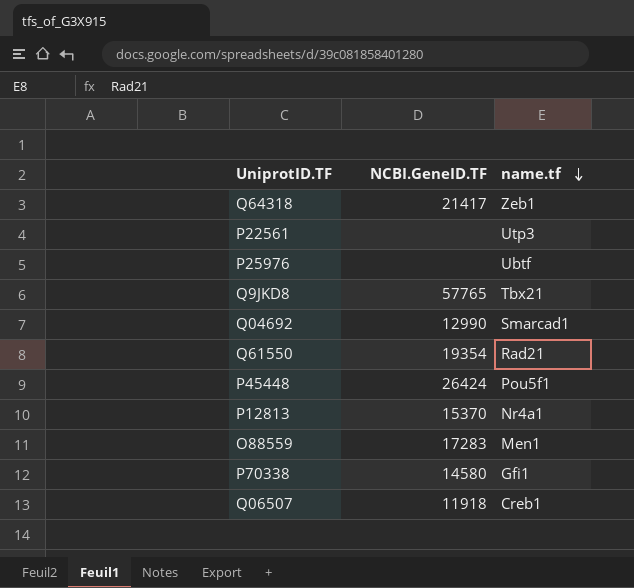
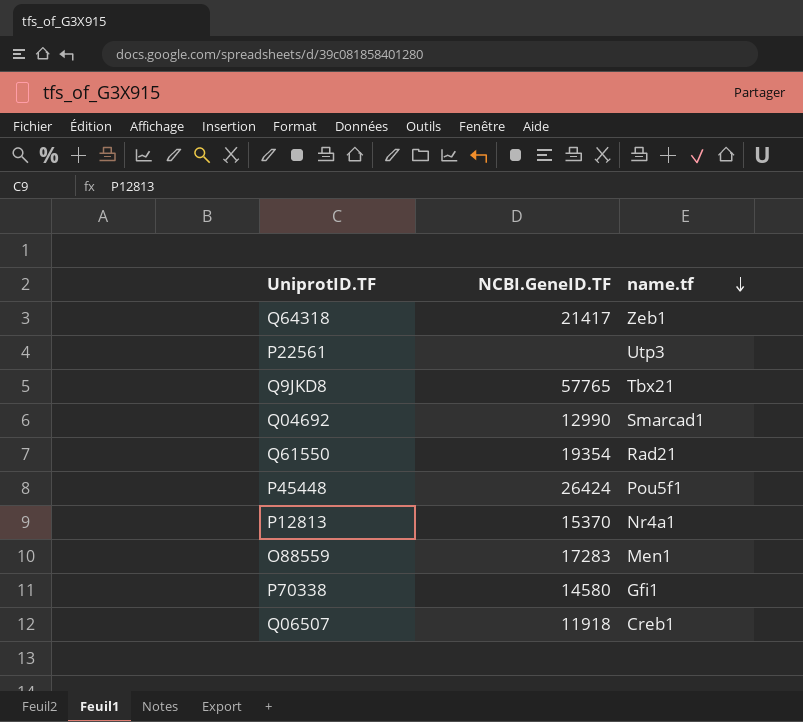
row P25976: none | Ubtf -> none

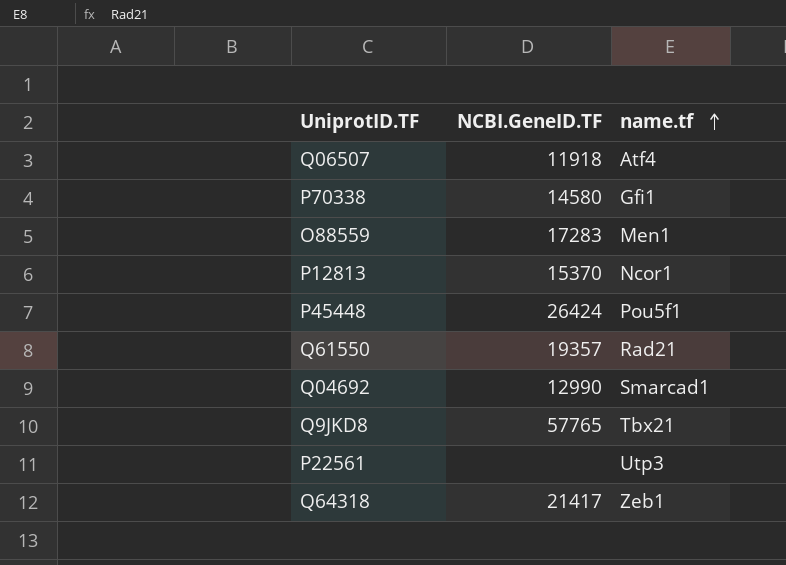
row order: name.tf descending -> name.tf ascending
Q06507 | name.tf: Creb1 -> Atf4
P12813 | name.tf: Nr4a1 -> Ncor1
Q61550 | NCBI.GeneID.TF: 19354 -> 19357

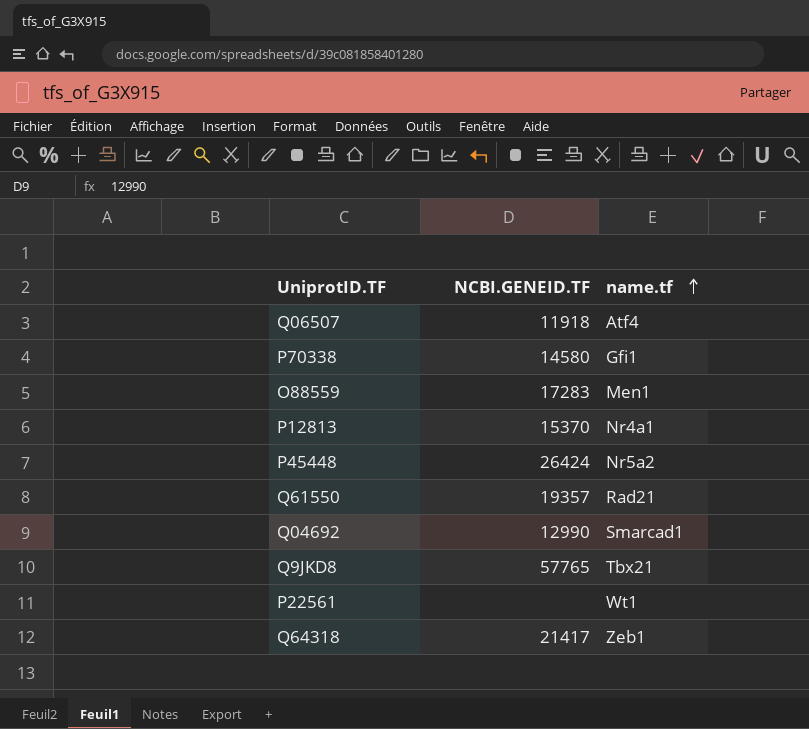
column name: NCBI.GeneID.TF -> NCBI.GENEID.TF
P12813 | name.tf: Ncor1 -> Nr4a1
P45448 | name.tf: Pou5f1 -> Nr5a2
P22561 | name.tf: Utp3 -> Wt1

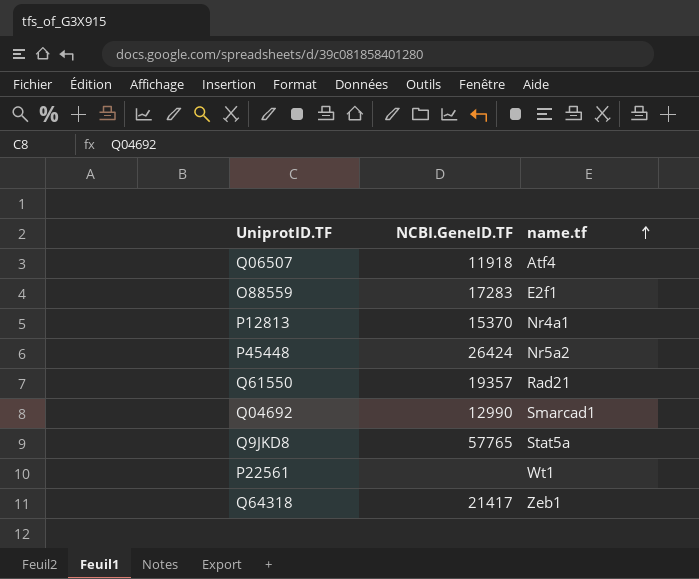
column name: NCBI.GENEID.TF -> NCBI.GeneID.TF
row P70338: 14580 | Gfi1 -> none
O88559 | name.tf: Men1 -> E2f1
Q9JKD8 | name.tf: Tbx21 -> Stat5a

